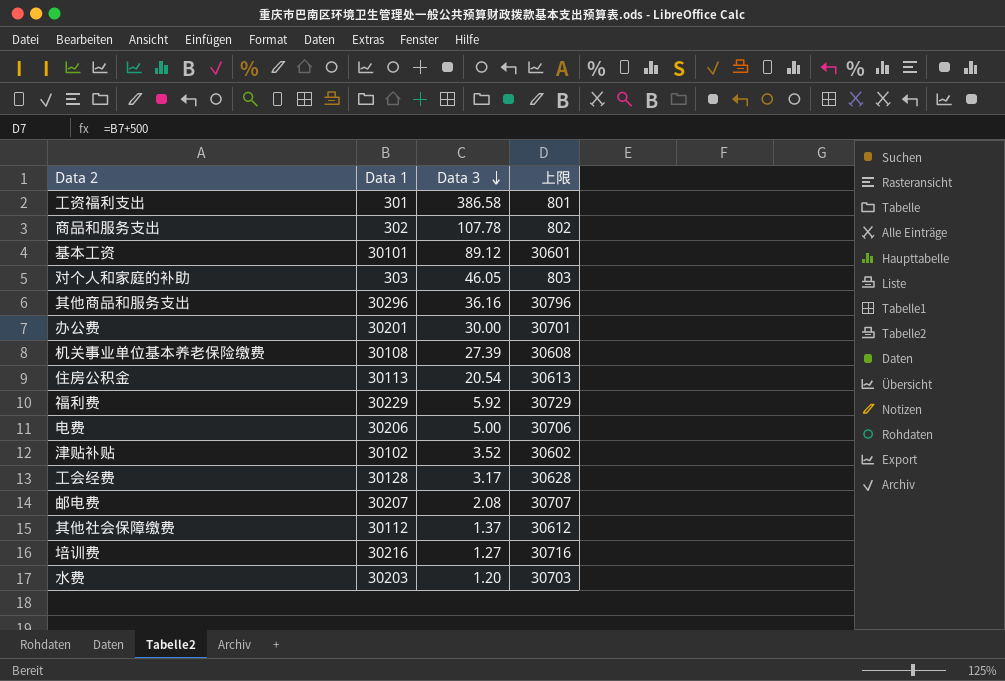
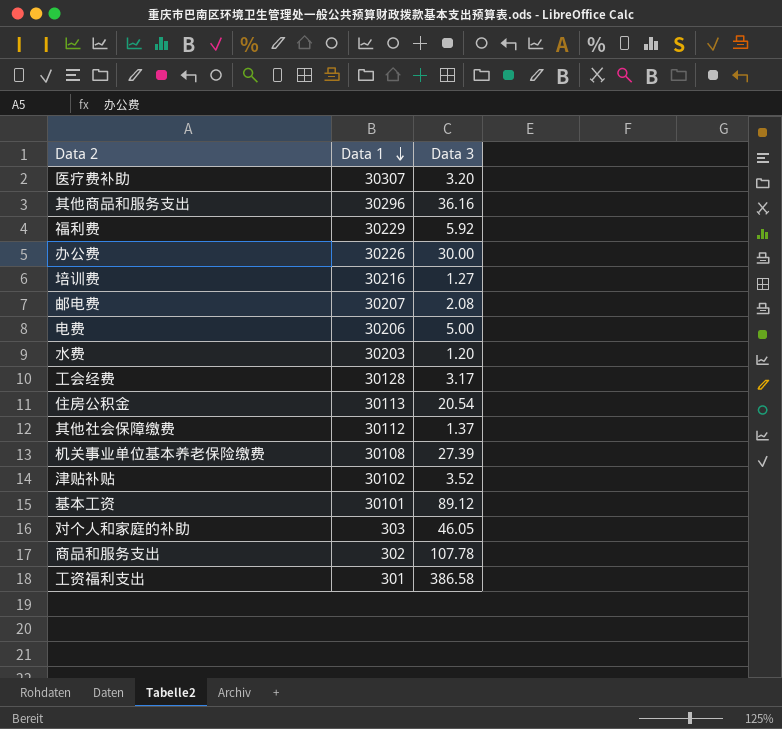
row order: Data 3 descending -> Data 1 descending
column 上限 | formula: [Data 1] + 500 -> none
row 医疗费补助: none -> 30307 | 3.20
办公费 | Data 1: 30201 -> 30226

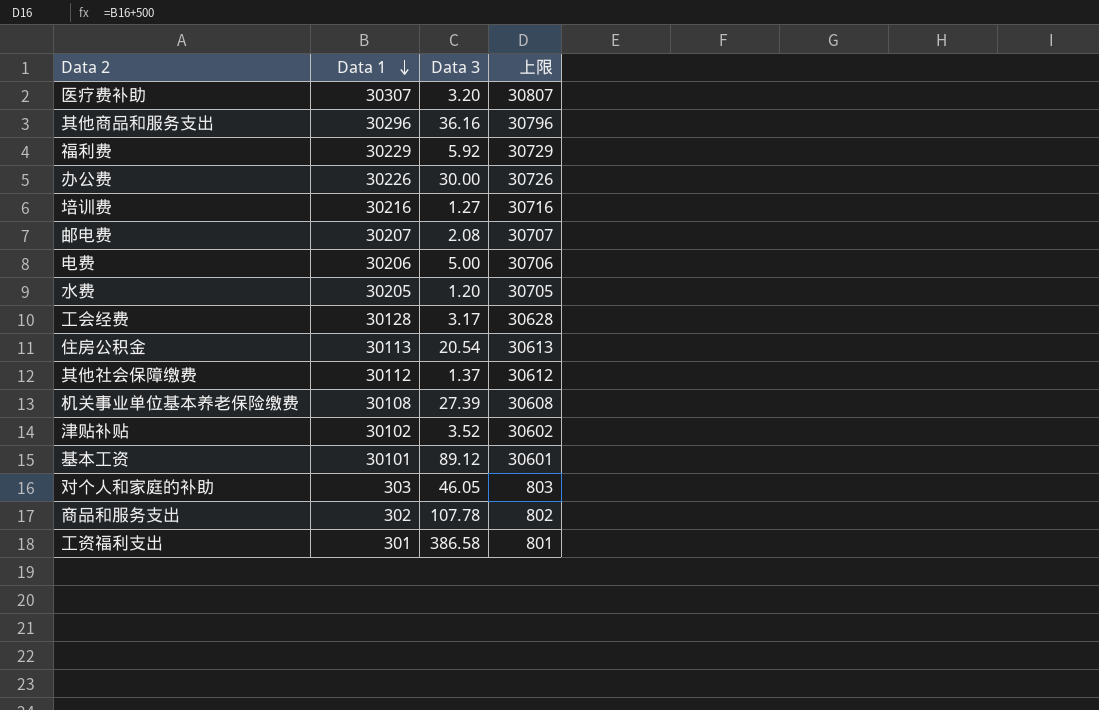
column 上限 | formula: none -> [Data 1] + 500
水费 | Data 1: 30203 -> 30205

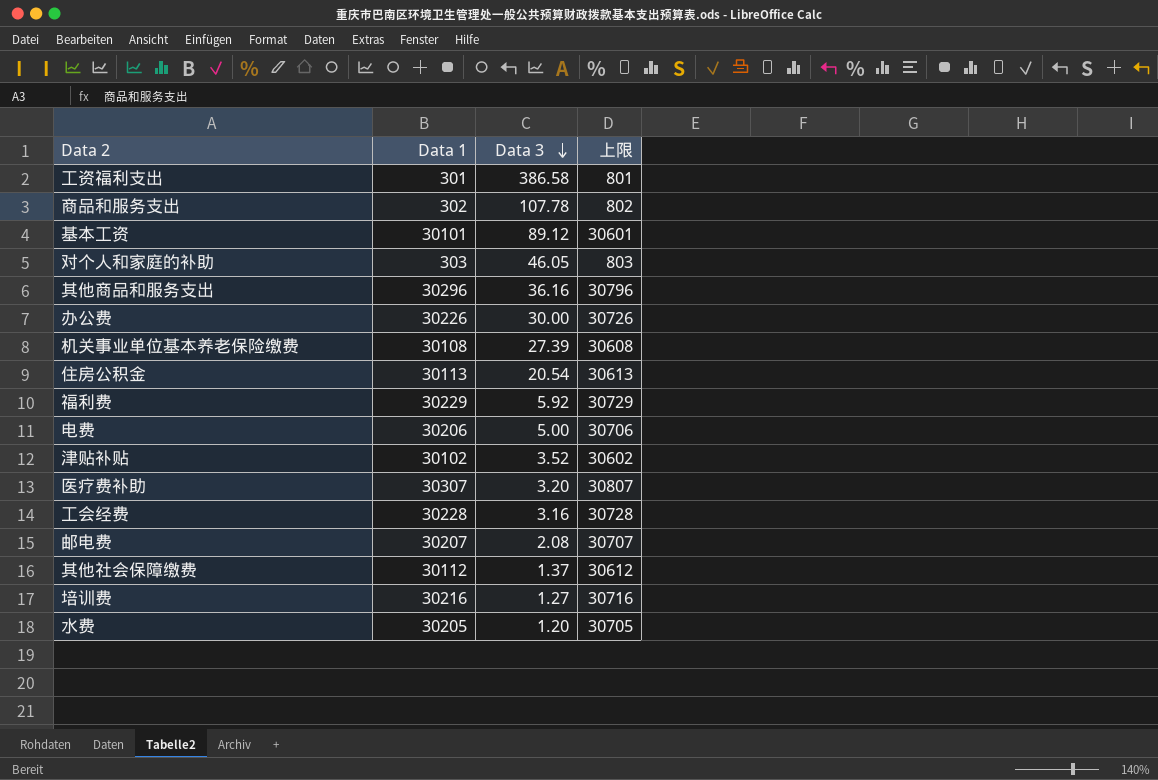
row order: Data 1 descending -> Data 3 descending
工会经费 | Data 1: 30128 -> 30228
工会经费 | Data 3: 3.17 -> 3.16
工会经费 | 上限: 30628 -> 30728

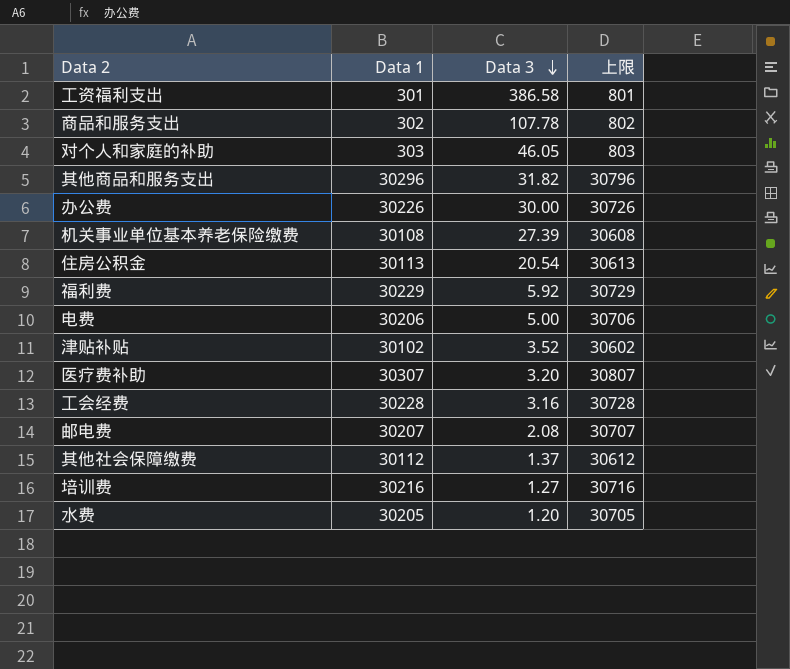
row 基本工资: 30101 | 89.12 | 30601 -> none
其他商品和服务支出 | Data 3: 36.16 -> 31.82

